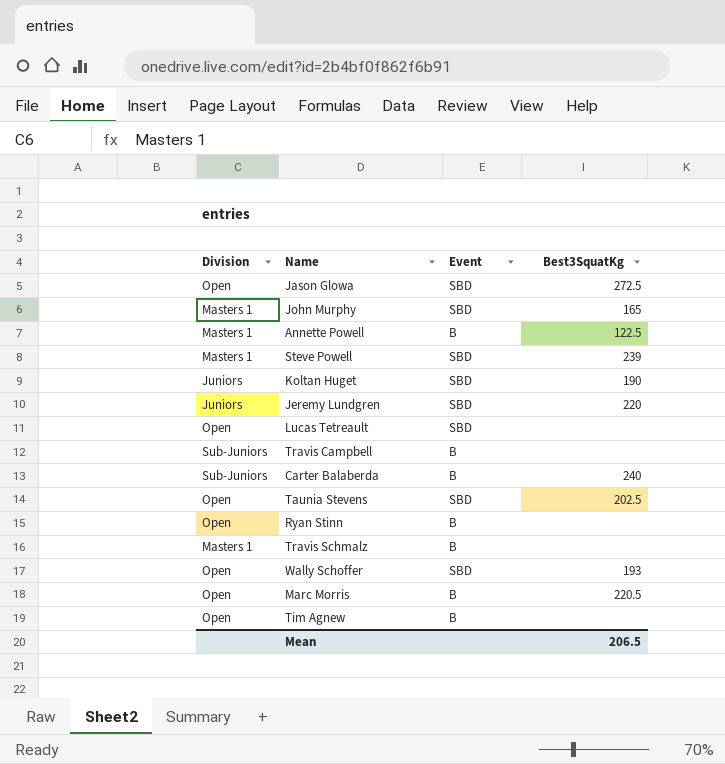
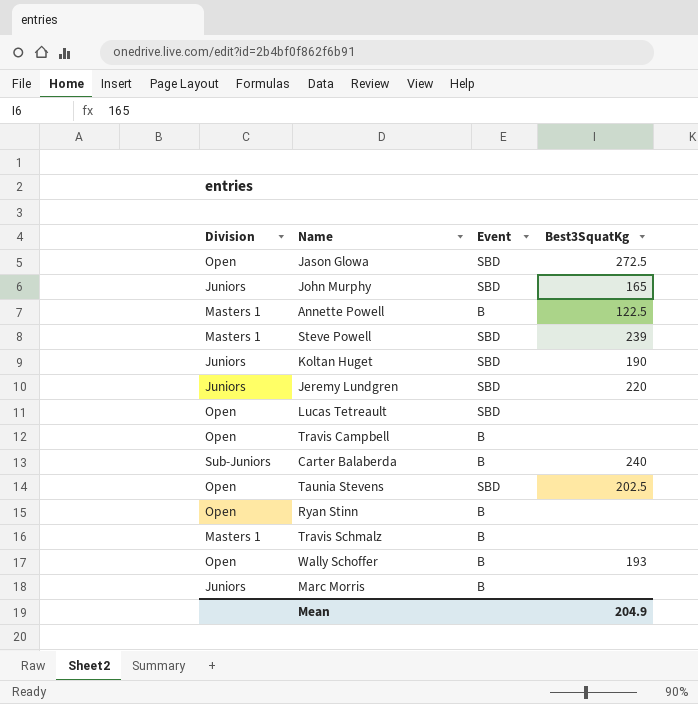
row Tim Agnew: Open | B | none -> none
John Murphy | Division: Masters 1 -> Juniors
Travis Campbell | Division: Sub-Juniors -> Open
Wally Schoffer | Event: SBD -> B
Marc Morris | Division: Open -> Juniors
Marc Morris | Best3SquatKg: 220.5 -> none
Mean | Best3SquatKg: 206.5 -> 204.9

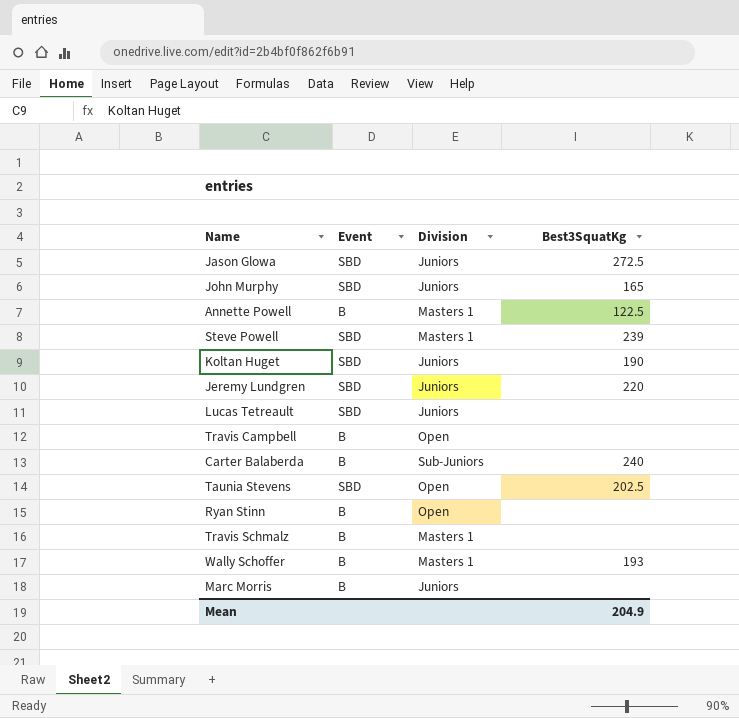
column Division | position: 1 -> 3
Jason Glowa | Division: Open -> Juniors
Lucas Tetreault | Division: Open -> Juniors
Wally Schoffer | Division: Open -> Masters 1

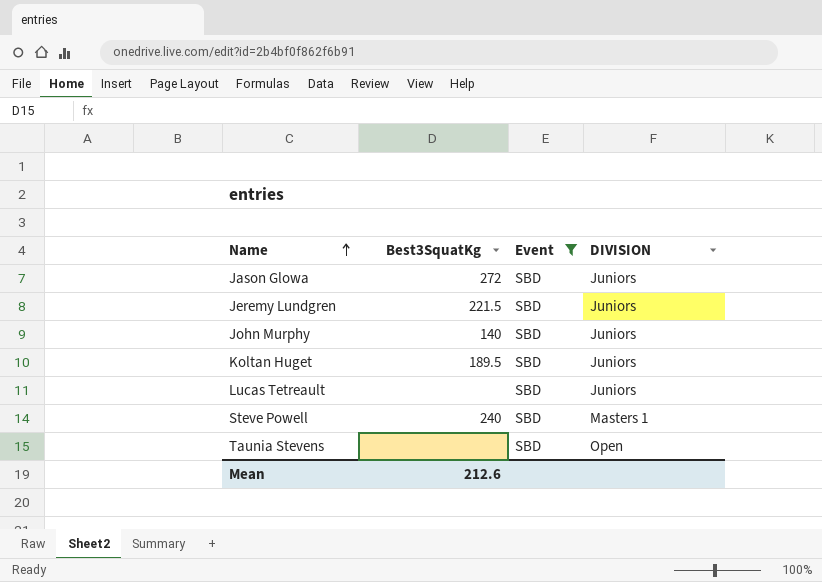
filter: none -> Event = SBD
row order: none -> Name ascending
column Best3SquatKg | position: 4 -> 2
column name: Division -> DIVISION
Jason Glowa | Best3SquatKg: 272.5 -> 272
Jeremy Lundgren | Best3SquatKg: 220 -> 221.5
John Murphy | Best3SquatKg: 165 -> 140
Koltan Huget | Best3SquatKg: 190 -> 189.5
Steve Powell | Best3SquatKg: 239 -> 240
Taunia Stevens | Best3SquatKg: 202.5 -> none
Mean | Best3SquatKg: 204.9 -> 212.6

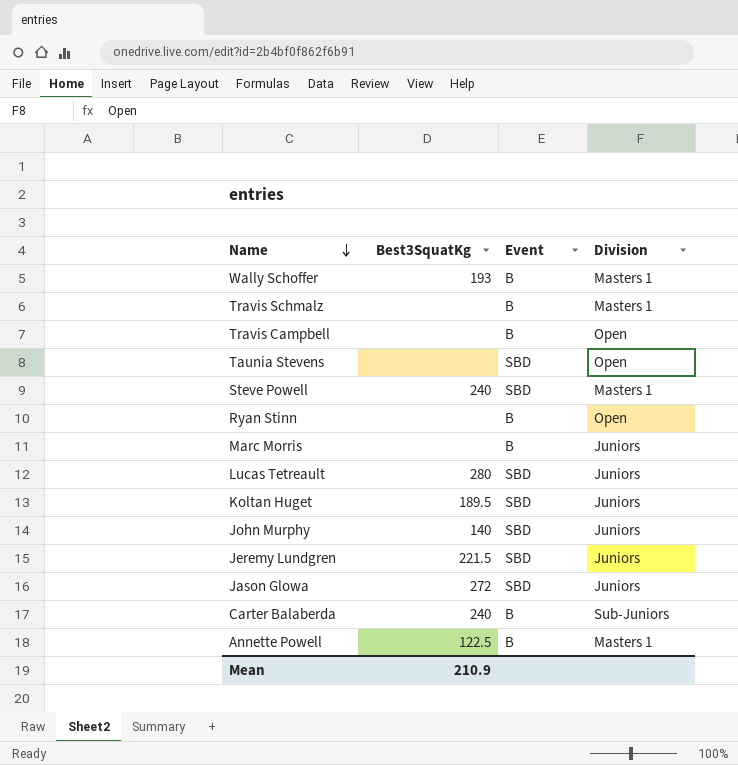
filter: Event = SBD -> none
row order: Name ascending -> Name descending
column name: DIVISION -> Division
Lucas Tetreault | Best3SquatKg: none -> 280
Mean | Best3SquatKg: 212.6 -> 210.9

